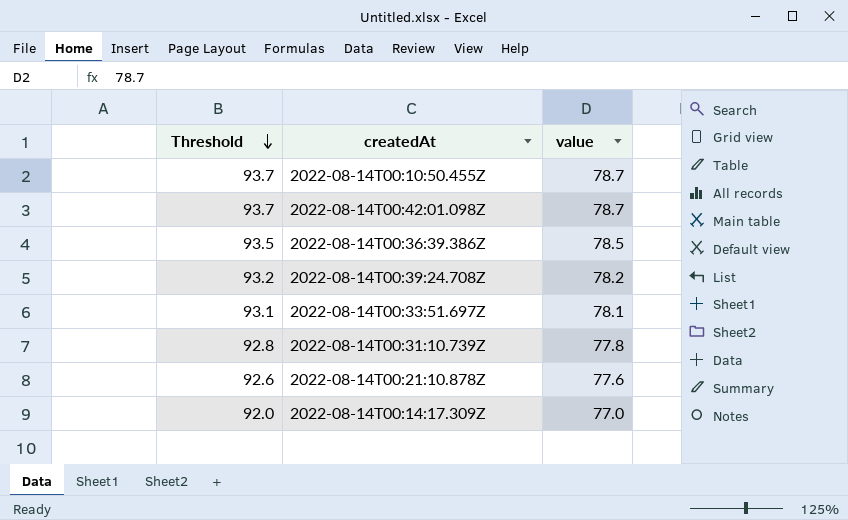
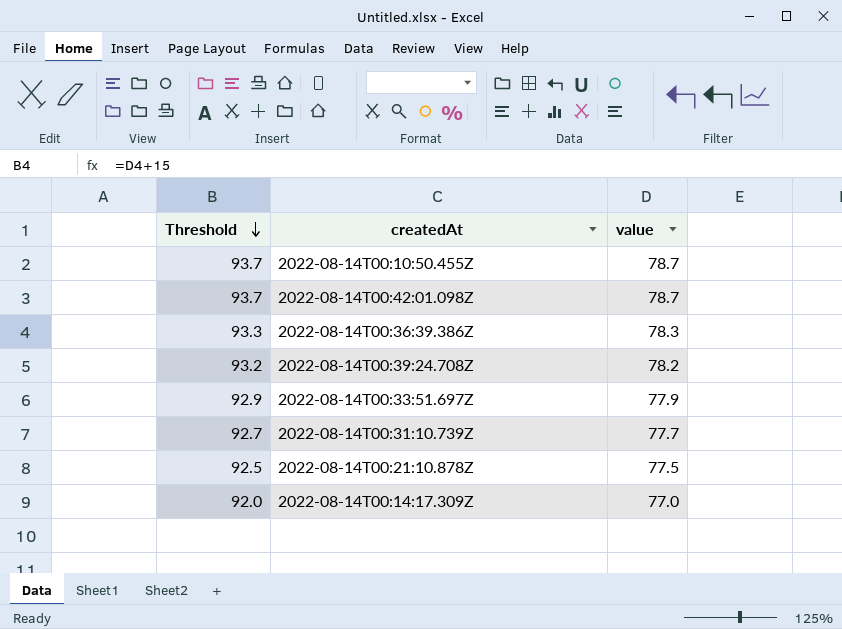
2022-08-14T00:36:39.386Z | Threshold: 93.5 -> 93.3
2022-08-14T00:36:39.386Z | value: 78.5 -> 78.3
2022-08-14T00:33:51.697Z | Threshold: 93.1 -> 92.9
2022-08-14T00:33:51.697Z | value: 78.1 -> 77.9
2022-08-14T00:31:10.739Z | Threshold: 92.8 -> 92.7
2022-08-14T00:31:10.739Z | value: 77.8 -> 77.7
2022-08-14T00:21:10.878Z | Threshold: 92.6 -> 92.5
2022-08-14T00:21:10.878Z | value: 77.6 -> 77.5

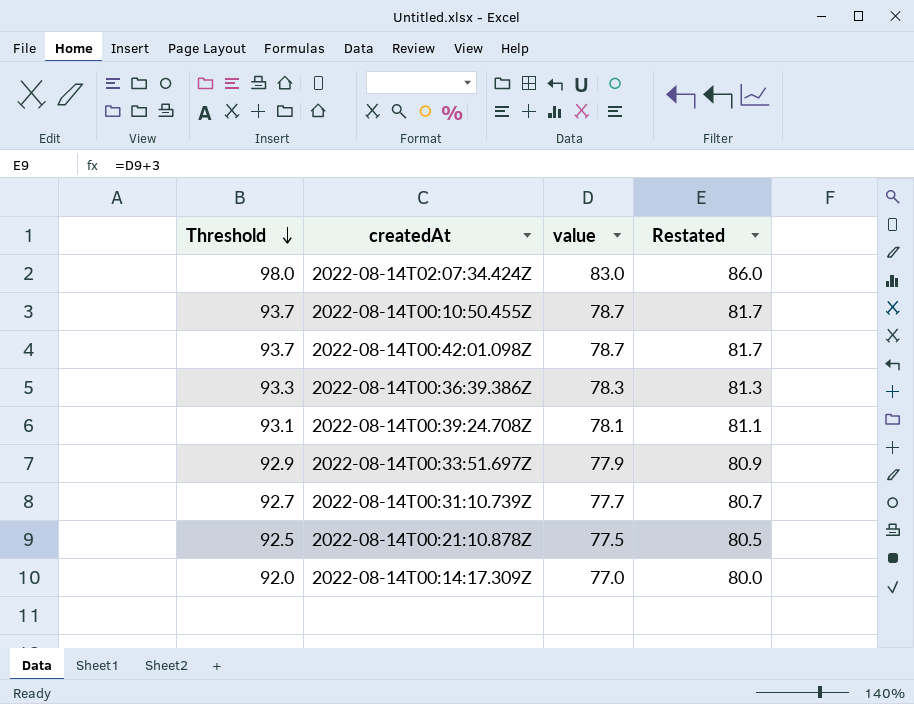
column Restated | formula: none -> [value] + 3
row 2022-08-14T02:07:34.424Z: none -> 98.0 | 83.0 | 86.0
2022-08-14T00:39:24.708Z | Threshold: 93.2 -> 93.1
2022-08-14T00:39:24.708Z | value: 78.2 -> 78.1

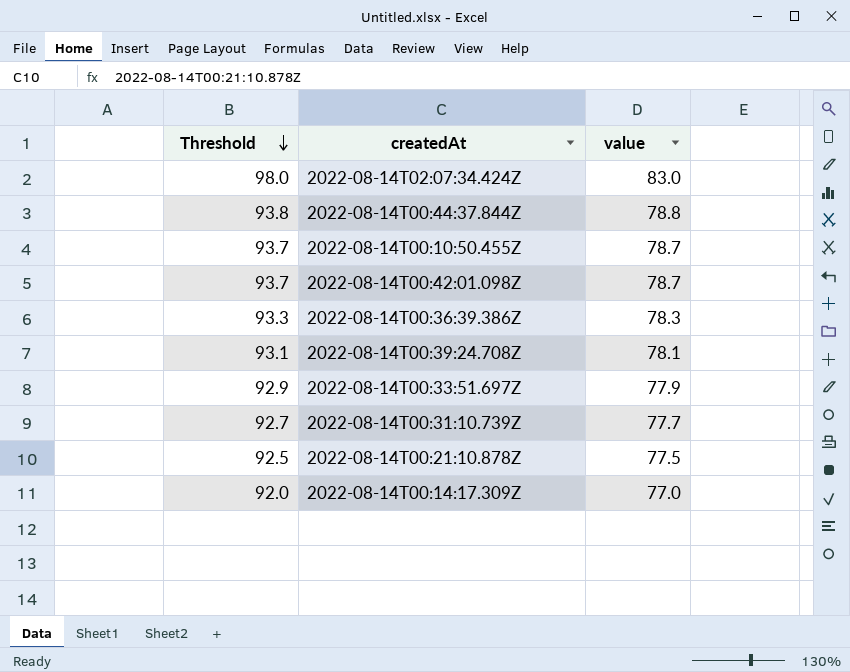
column Restated | formula: [value] + 3 -> none
row 2022-08-14T00:44:37.844Z: none -> 93.8 | 78.8

